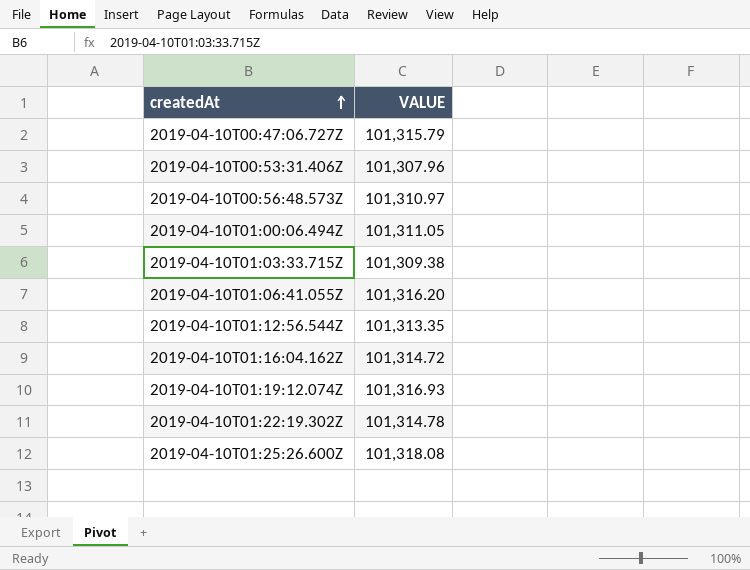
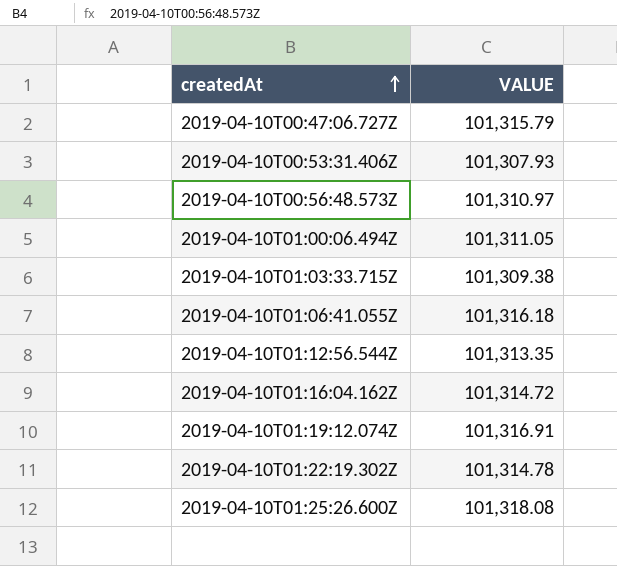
2019-04-10T00:53:31.406Z | VALUE: 101,307.96 -> 101,307.93
2019-04-10T01:06:41.055Z | VALUE: 101,316.20 -> 101,316.18
2019-04-10T01:19:12.074Z | VALUE: 101,316.93 -> 101,316.91

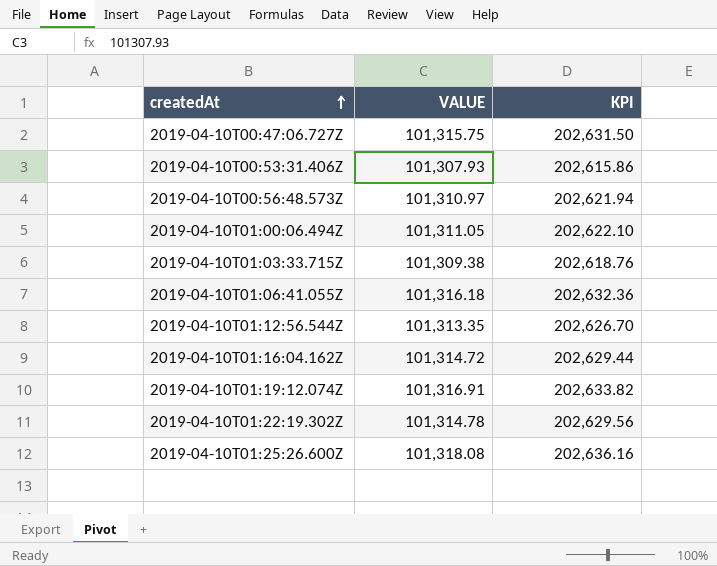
column KPI | formula: none -> [VALUE] * 2
2019-04-10T00:47:06.727Z | VALUE: 101,315.79 -> 101,315.75

